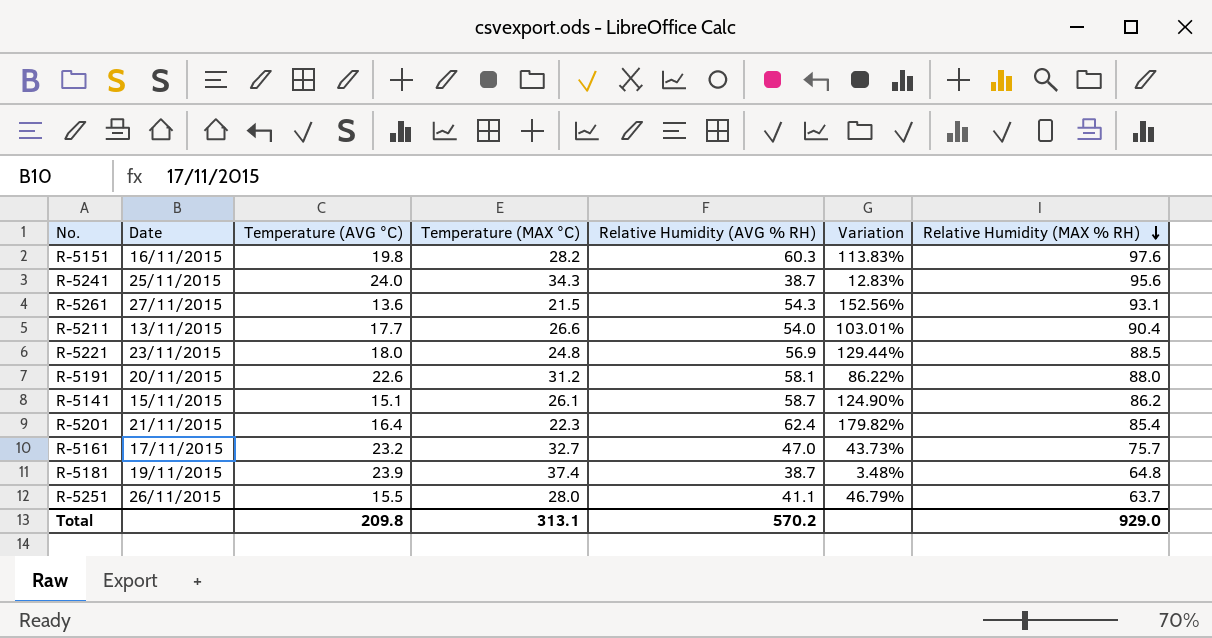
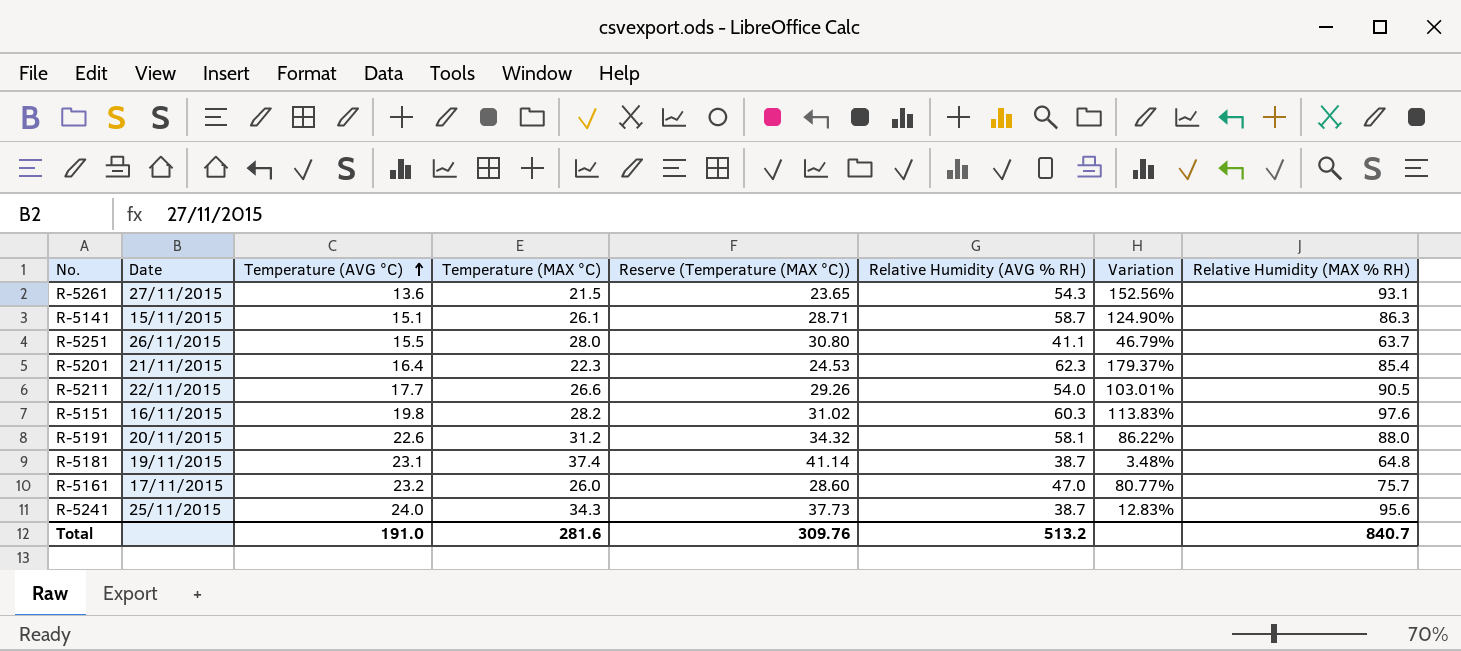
row order: Relative Humidity (MAX % RH) descending -> Temperature (AVG °C) ascending
column Reserve (Temperature (MAX °C)) | formula: none -> [Temperature (MAX °C)] * 1.1
row R-5221: 23/11/2015 | 18.0 | 24.8 | 56.9 | 129.44% | 88.5 -> none
R-5141 | Relative Humidity (MAX % RH): 86.2 -> 86.3
R-5201 | Relative Humidity (AVG % RH): 62.4 -> 62.3
R-5201 | Variation: 179.82% -> 179.37%
R-5211 | Date: 13/11/2015 -> 22/11/2015
R-5211 | Relative Humidity (MAX % RH): 90.4 -> 90.5
R-5181 | Temperature (AVG °C): 23.9 -> 23.1
R-5161 | Temperature (MAX °C): 32.7 -> 26.0
R-5161 | Variation: 43.73% -> 80.77%
Total | Temperature (AVG °C): 209.8 -> 191.0
Total | Temperature (MAX °C): 313.1 -> 281.6
Total | Relative Humidity (AVG % RH): 570.2 -> 513.2
Total | Relative Humidity (MAX % RH): 929.0 -> 840.7

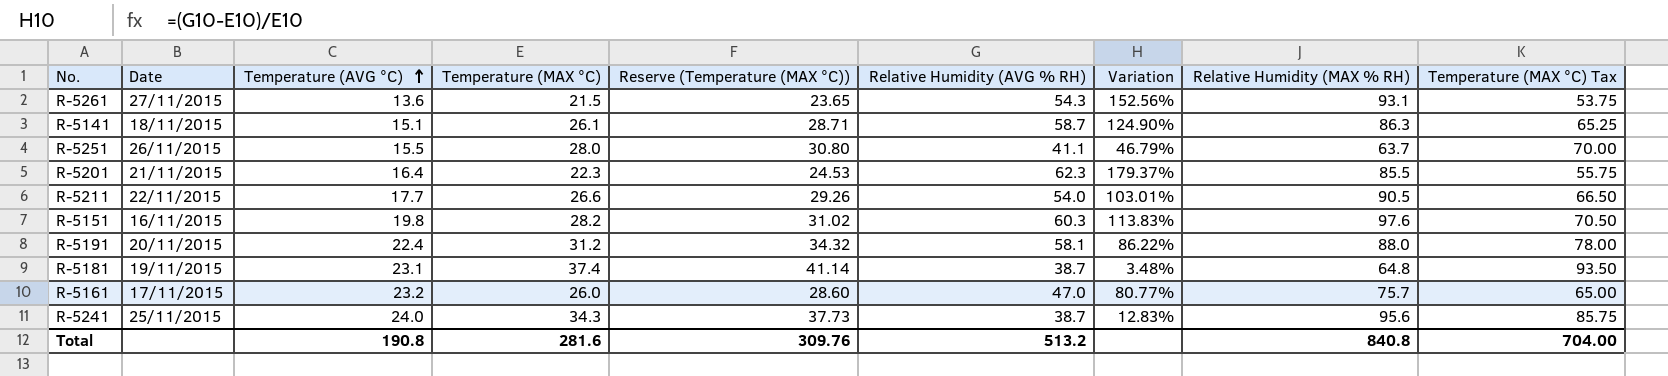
column Temperature (MAX °C) Tax | formula: none -> [Temperature (MAX °C)] * 2.5
R-5141 | Date: 15/11/2015 -> 18/11/2015
R-5201 | Relative Humidity (MAX % RH): 85.4 -> 85.5
R-5191 | Temperature (AVG °C): 22.6 -> 22.4
Total | Temperature (AVG °C): 191.0 -> 190.8
Total | Relative Humidity (MAX % RH): 840.7 -> 840.8

